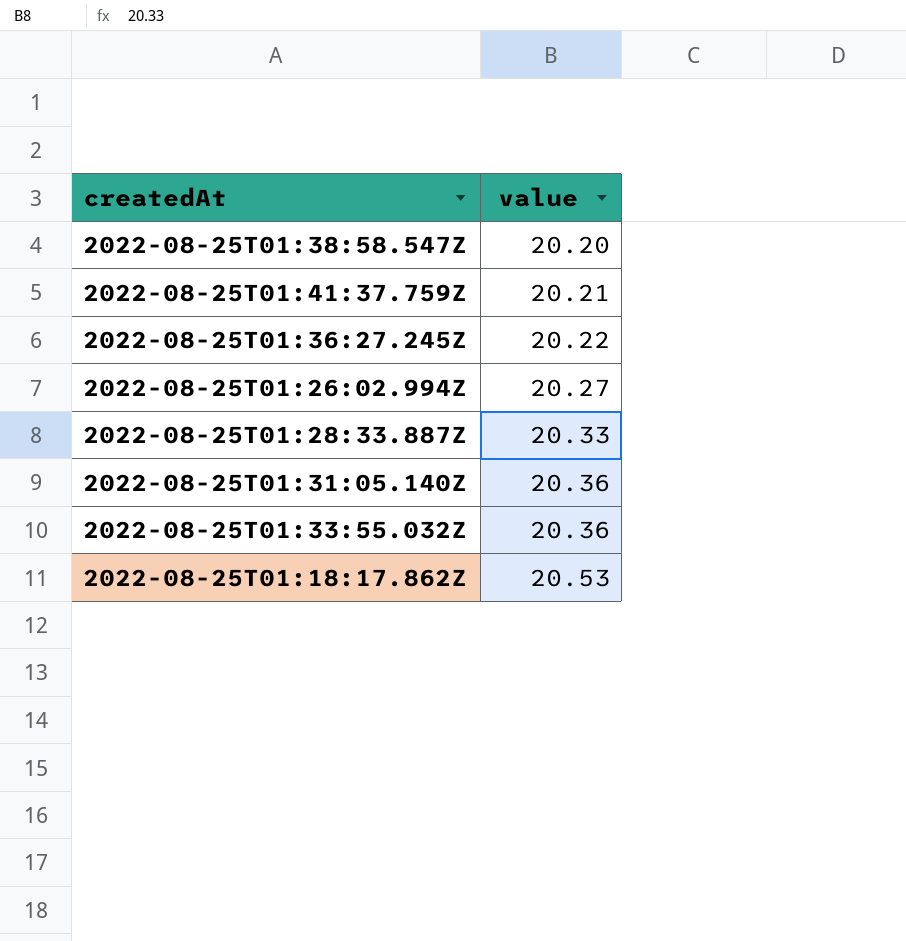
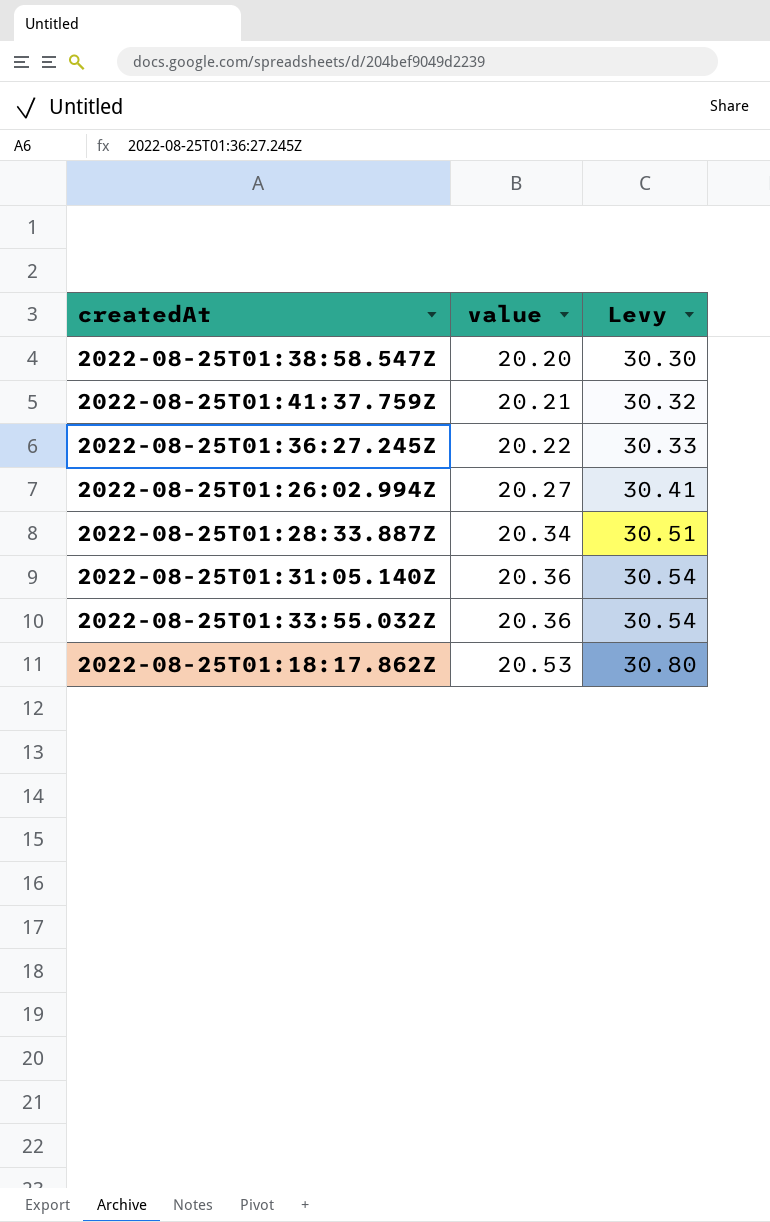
column Levy | formula: none -> [value] * 1.5
2022-08-25T01:28:33.887Z | value: 20.33 -> 20.34

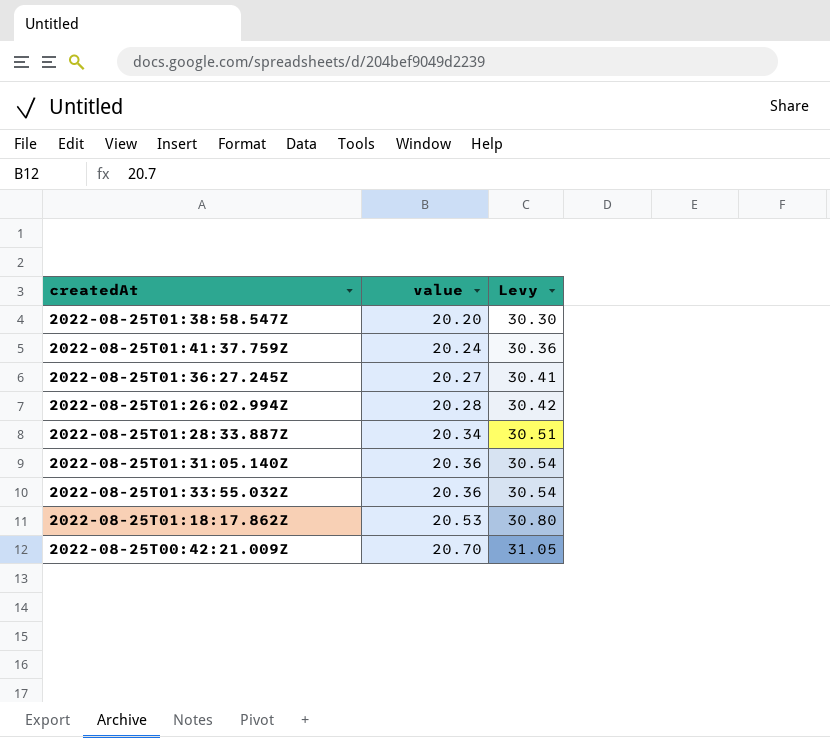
2022-08-25T01:41:37.759Z | value: 20.21 -> 20.24
2022-08-25T01:41:37.759Z | Levy: 30.32 -> 30.36
2022-08-25T01:36:27.245Z | value: 20.22 -> 20.27
2022-08-25T01:36:27.245Z | Levy: 30.33 -> 30.41
2022-08-25T01:26:02.994Z | value: 20.27 -> 20.28
2022-08-25T01:26:02.994Z | Levy: 30.41 -> 30.42
row 2022-08-25T00:42:21.009Z: none -> 20.70 | 31.05

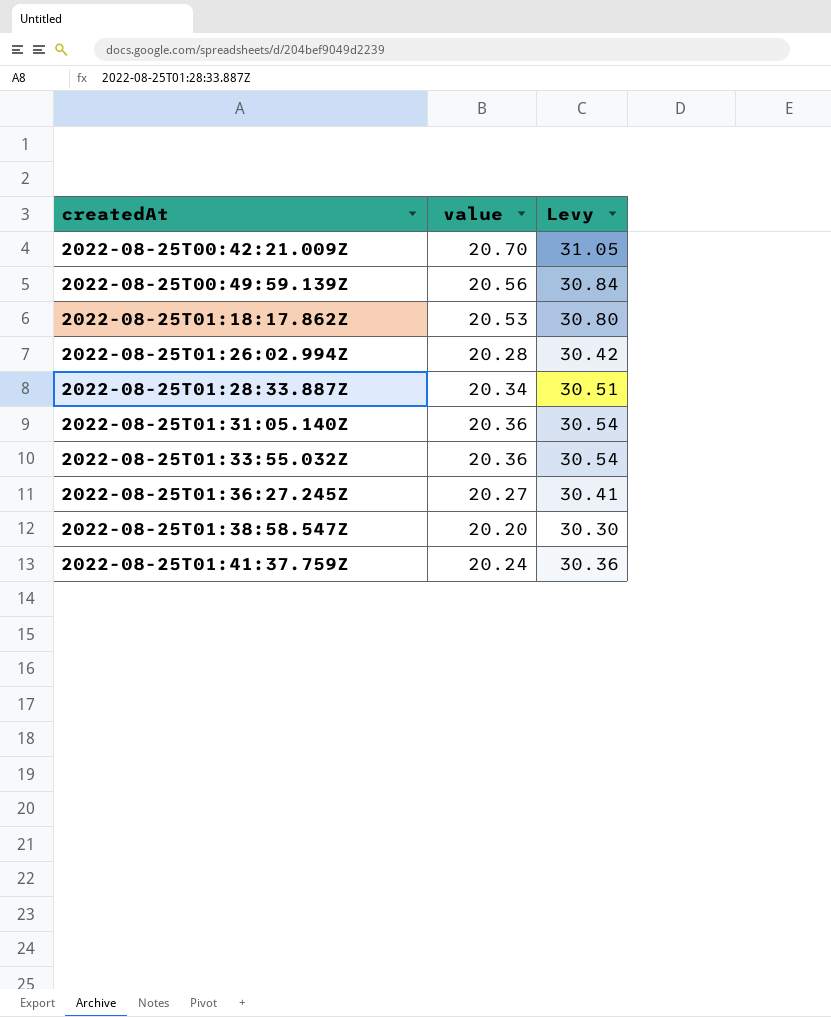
row order: value ascending -> createdAt ascending
row 2022-08-25T00:49:59.139Z: none -> 20.56 | 30.84

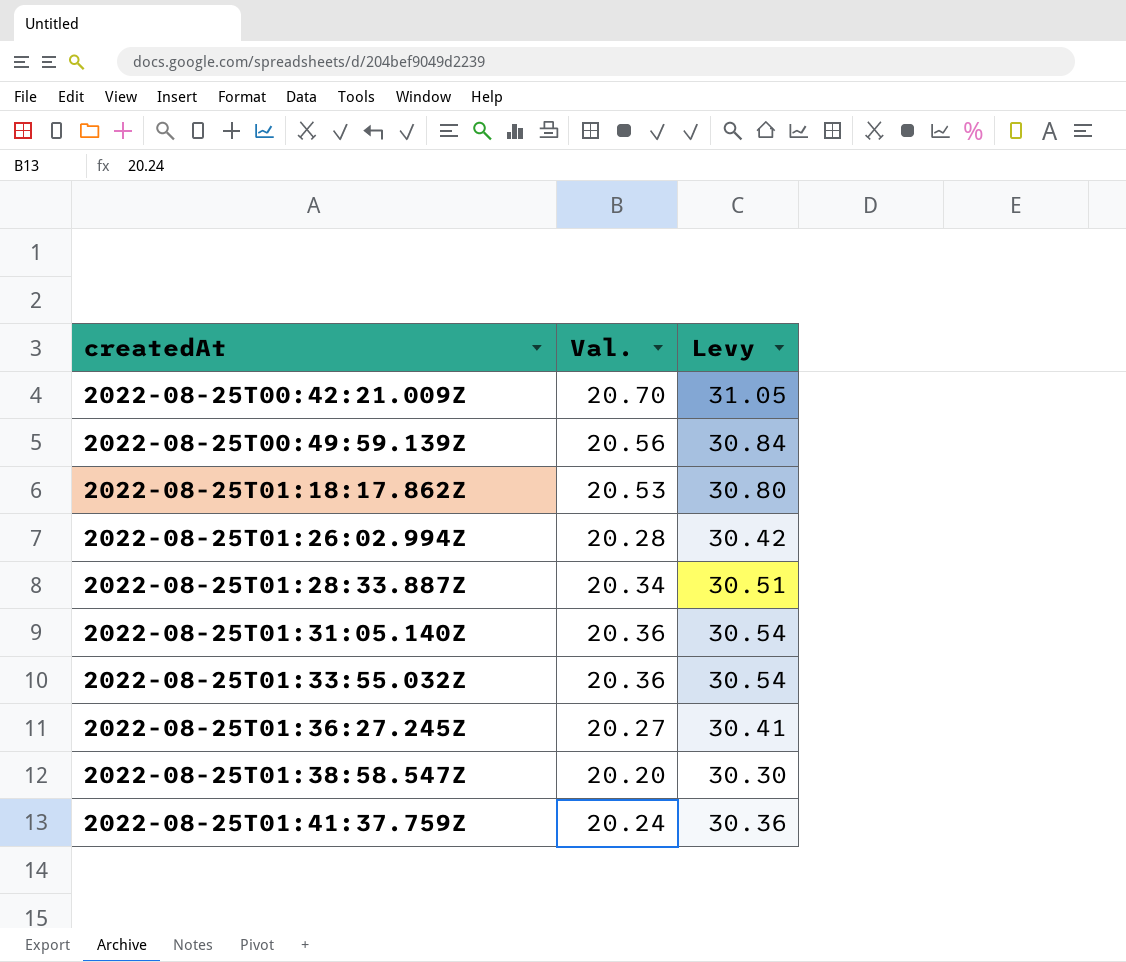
column name: value -> Val.

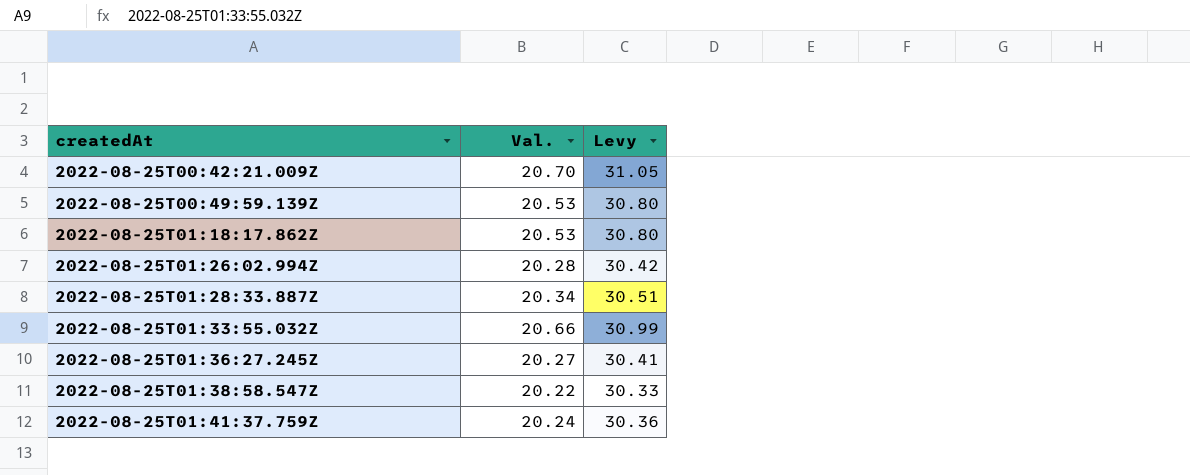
row 2022-08-25T01:31:05.140Z: 20.36 | 30.54 -> none
2022-08-25T00:49:59.139Z | Val.: 20.56 -> 20.53
2022-08-25T00:49:59.139Z | Levy: 30.84 -> 30.80
2022-08-25T01:33:55.032Z | Val.: 20.36 -> 20.66
2022-08-25T01:33:55.032Z | Levy: 30.54 -> 30.99
2022-08-25T01:38:58.547Z | Val.: 20.20 -> 20.22
2022-08-25T01:38:58.547Z | Levy: 30.30 -> 30.33

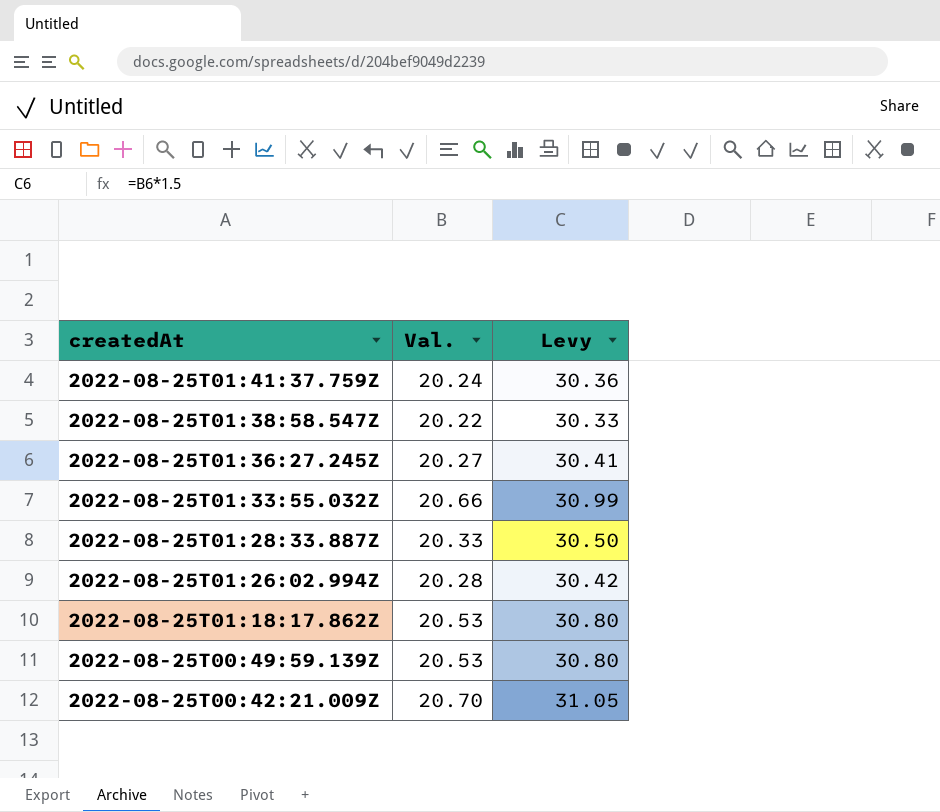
row order: createdAt ascending -> createdAt descending
2022-08-25T01:28:33.887Z | Val.: 20.34 -> 20.33
2022-08-25T01:28:33.887Z | Levy: 30.51 -> 30.50

